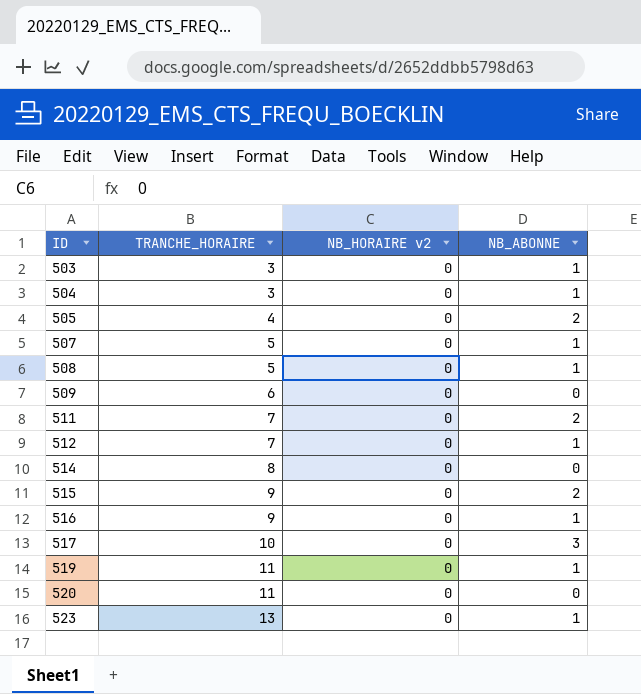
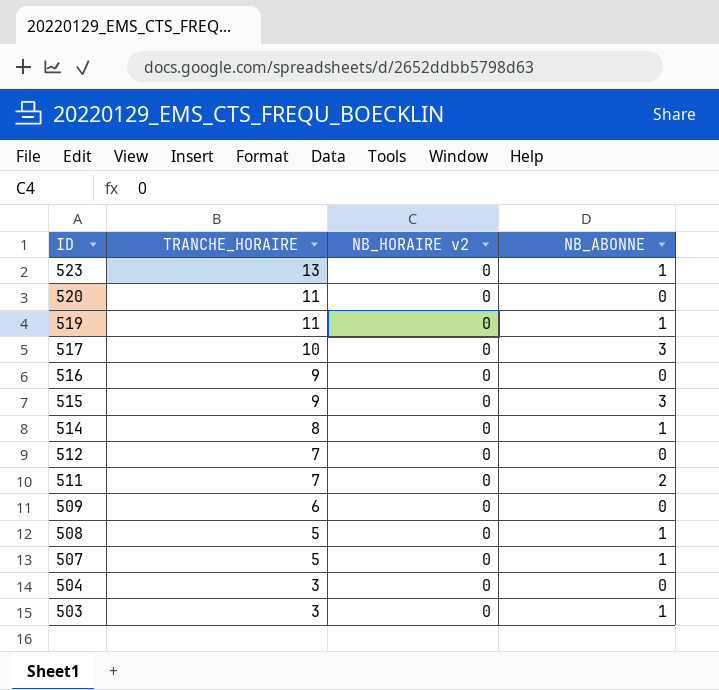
row order: ID ascending -> ID descending
row 505: 4 | 0 | 2 -> none
516 | NB_ABONNE: 1 -> 0
515 | NB_ABONNE: 2 -> 3
514 | NB_ABONNE: 0 -> 1
512 | NB_ABONNE: 1 -> 0
504 | NB_ABONNE: 1 -> 0

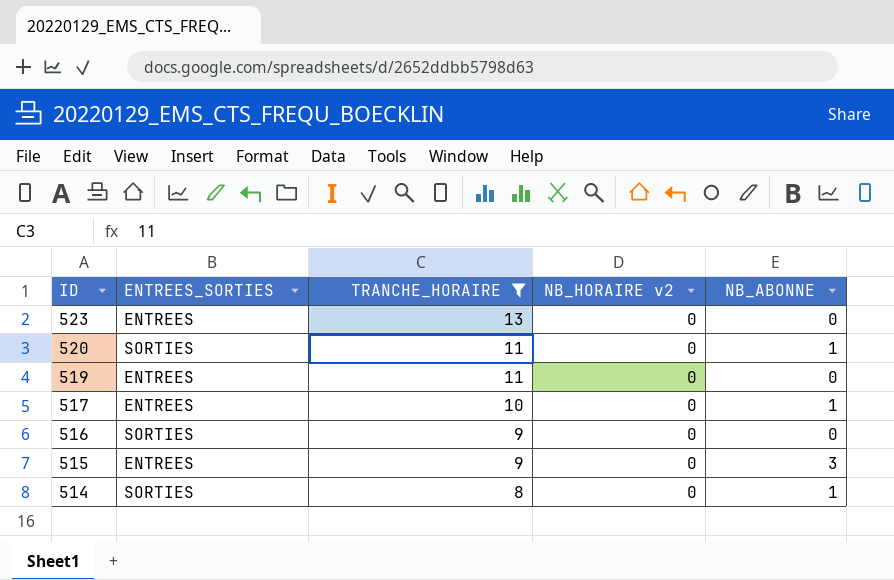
filter: none -> TRANCHE_HORAIRE >= 8
column ENTREES_SORTIES | position: none -> 2
523 | NB_ABONNE: 1 -> 0
520 | NB_ABONNE: 0 -> 1
519 | NB_ABONNE: 1 -> 0
517 | NB_ABONNE: 3 -> 1

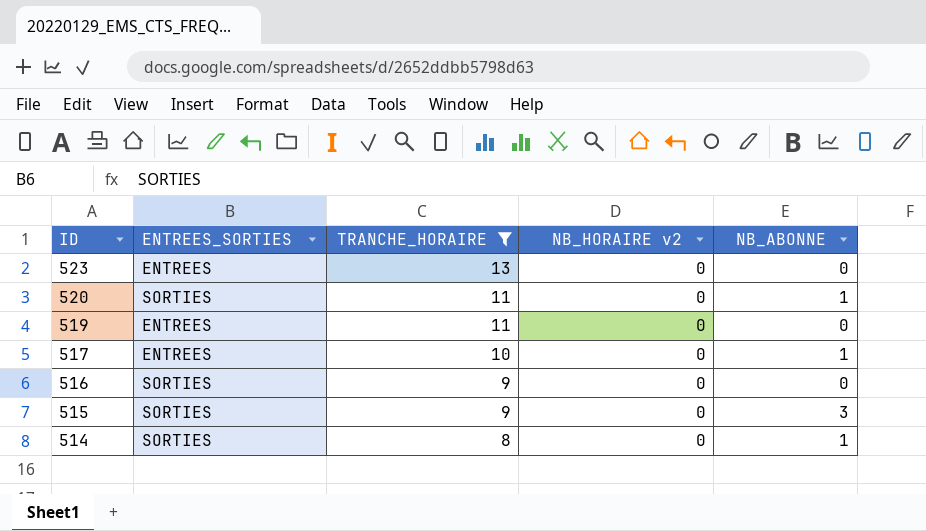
515 | ENTREES_SORTIES: ENTREES -> SORTIES

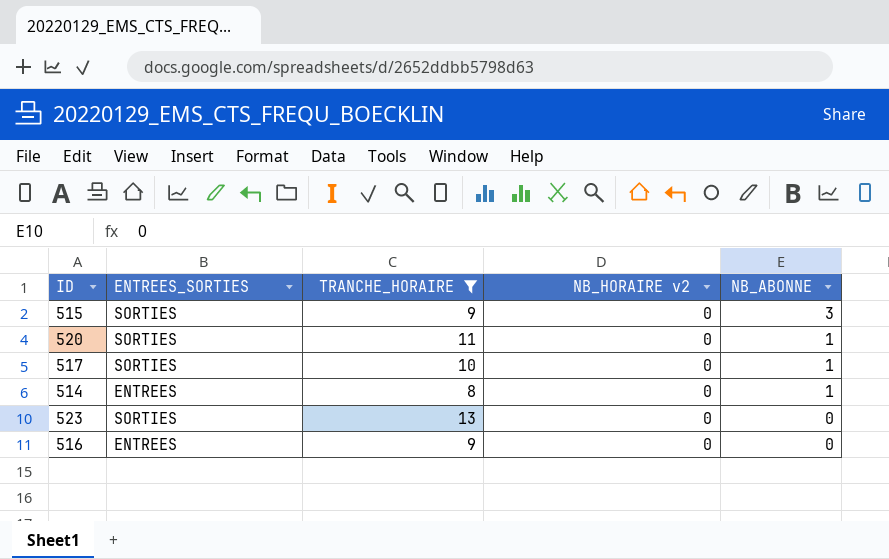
row order: ID descending -> NB_ABONNE descending
row 519: ENTREES | 11 | 0 | 0 -> none
517 | ENTREES_SORTIES: ENTREES -> SORTIES
514 | ENTREES_SORTIES: SORTIES -> ENTREES
523 | ENTREES_SORTIES: ENTREES -> SORTIES
516 | ENTREES_SORTIES: SORTIES -> ENTREES

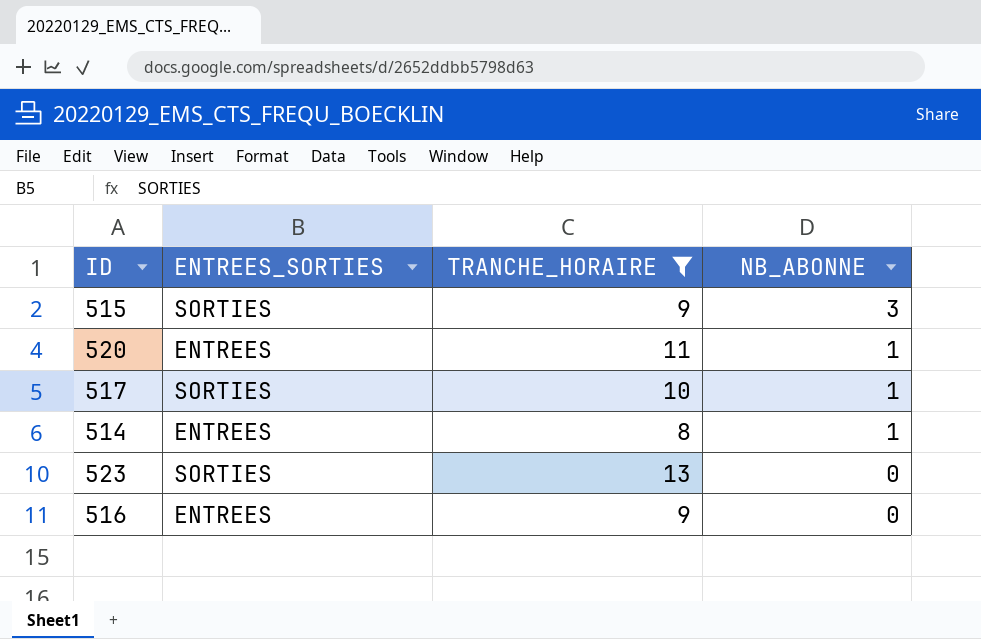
column NB_HORAIRE v2 | position: 4 -> none
520 | ENTREES_SORTIES: SORTIES -> ENTREES

